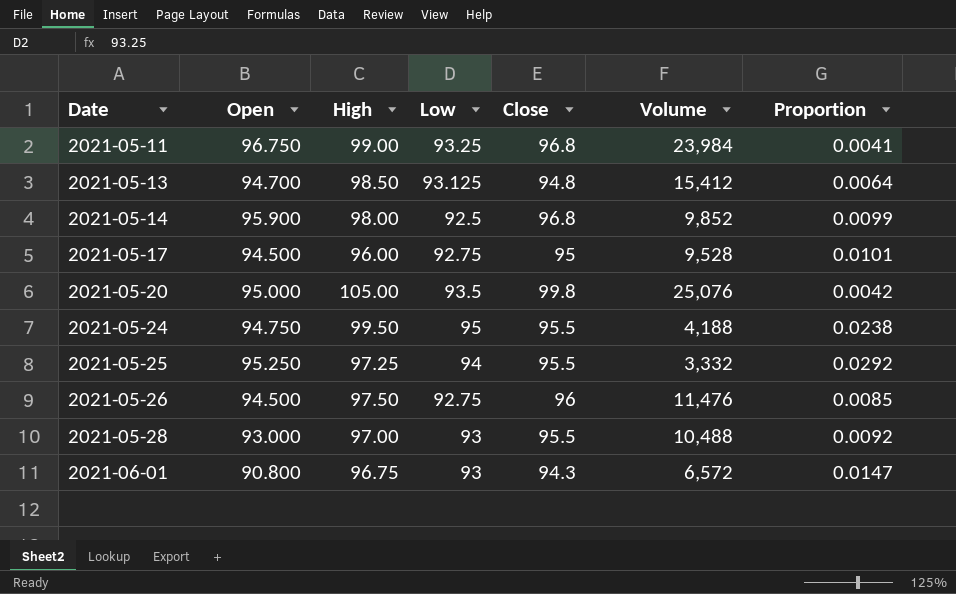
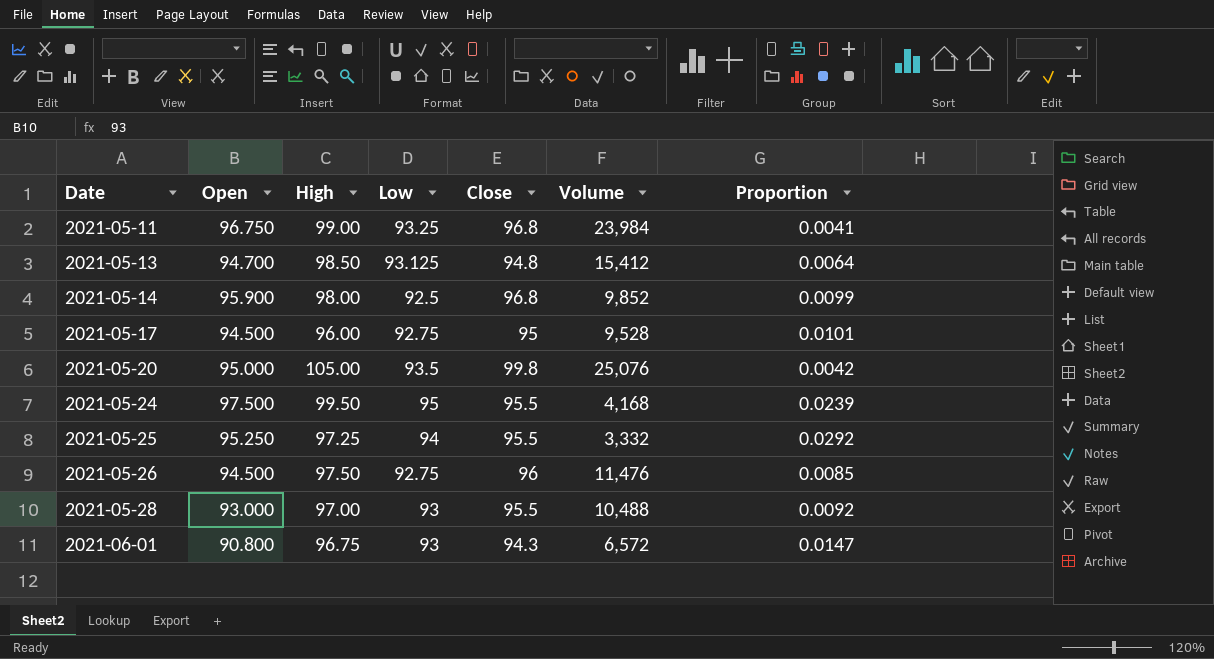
2021-05-24 | Open: 94.750 -> 97.500
2021-05-24 | Volume: 4,188 -> 4,168
2021-05-24 | Proportion: 0.0238 -> 0.0239

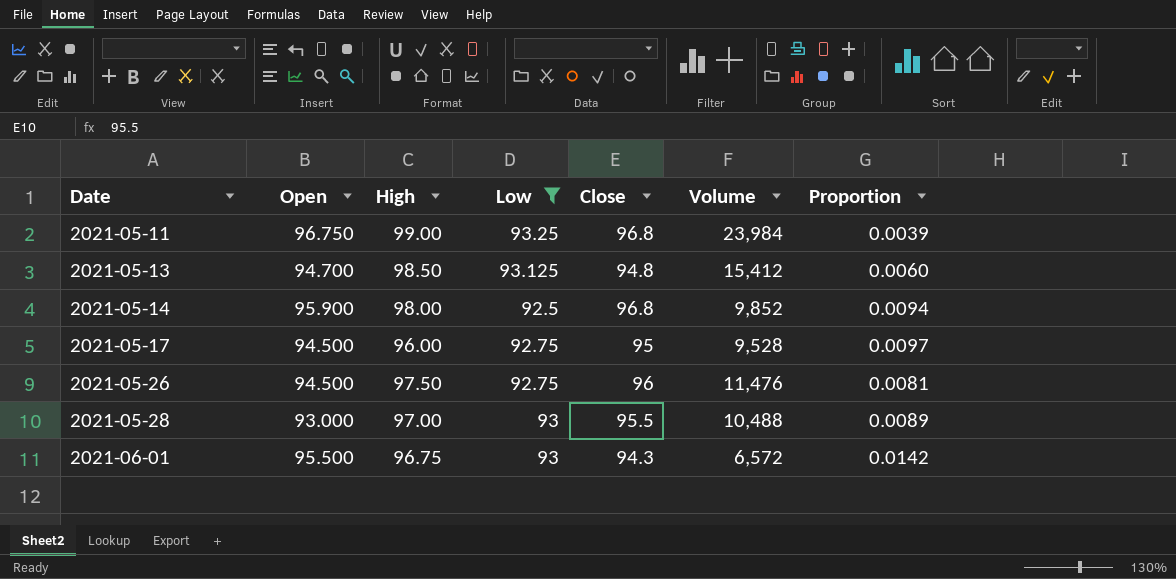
filter: none -> Low <= 93.25
column Proportion | formula: [High] / [Volume] -> [Low] / [Volume]
2021-06-01 | Open: 90.800 -> 95.500

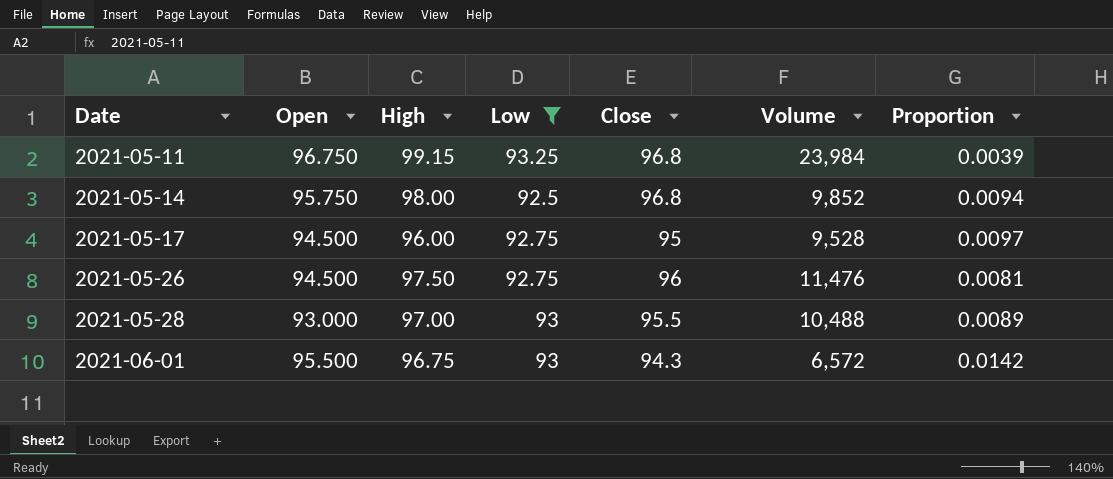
row 2021-05-13: 94.700 | 98.50 | 93.125 | 94.8 | 15,412 | 0.0060 -> none
2021-05-11 | High: 99.00 -> 99.15
2021-05-14 | Open: 95.900 -> 95.750

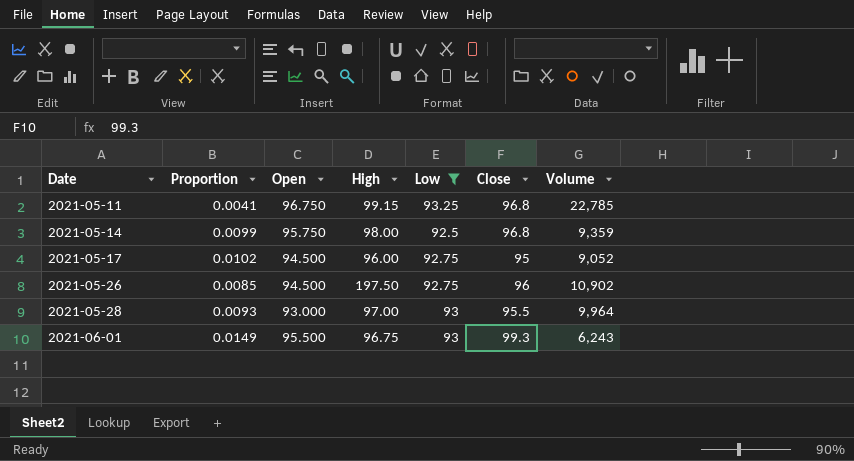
column Proportion | position: 7 -> 2
2021-05-11 | Proportion: 0.0039 -> 0.0041
2021-05-11 | Volume: 23,984 -> 22,785
2021-05-14 | Proportion: 0.0094 -> 0.0099
2021-05-14 | Volume: 9,852 -> 9,359
2021-05-17 | Proportion: 0.0097 -> 0.0102
2021-05-17 | Volume: 9,528 -> 9,052
2021-05-26 | Proportion: 0.0081 -> 0.0085
2021-05-26 | High: 97.50 -> 197.50
2021-05-26 | Volume: 11,476 -> 10,902
2021-05-28 | Proportion: 0.0089 -> 0.0093
2021-05-28 | Volume: 10,488 -> 9,964
2021-06-01 | Proportion: 0.0142 -> 0.0149
2021-06-01 | Close: 94.3 -> 99.3
2021-06-01 | Volume: 6,572 -> 6,243

